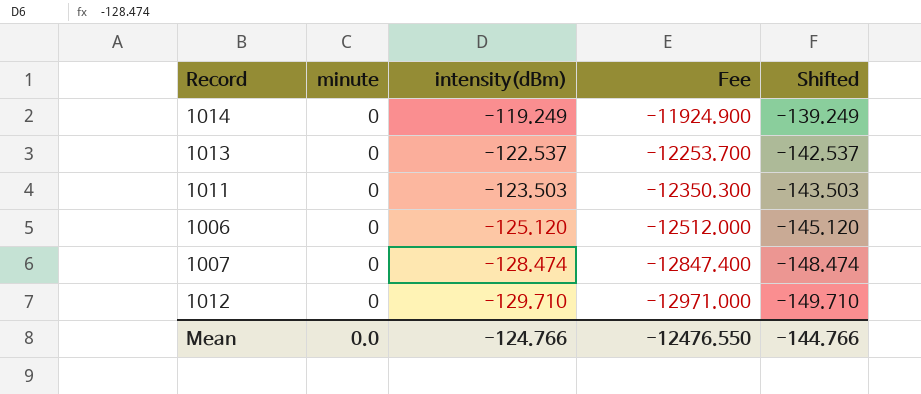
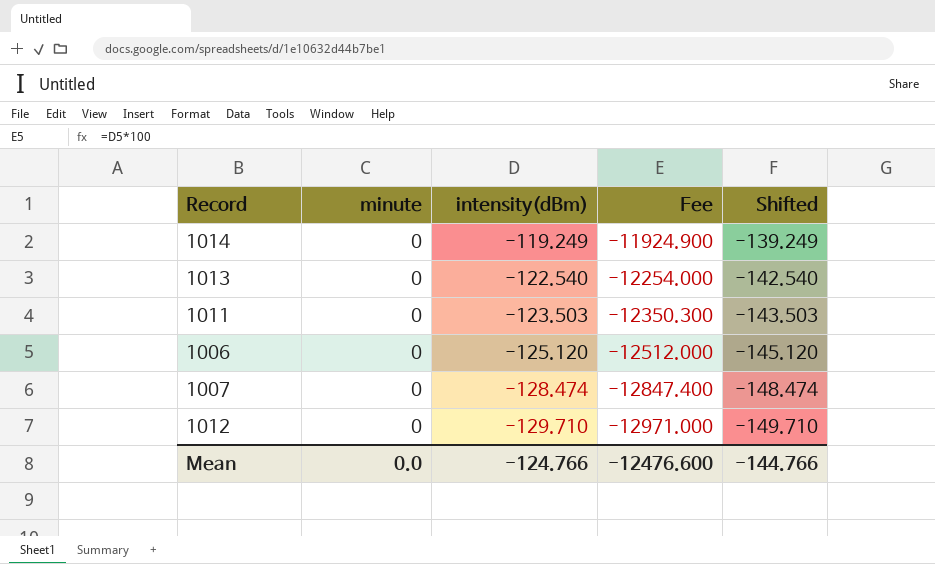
1013 | intensity(dBm): -122.537 -> -122.540
1013 | Fee: -12253.700 -> -12254.000
1013 | Shifted: -142.537 -> -142.540
Mean | Fee: -12476.550 -> -12476.600

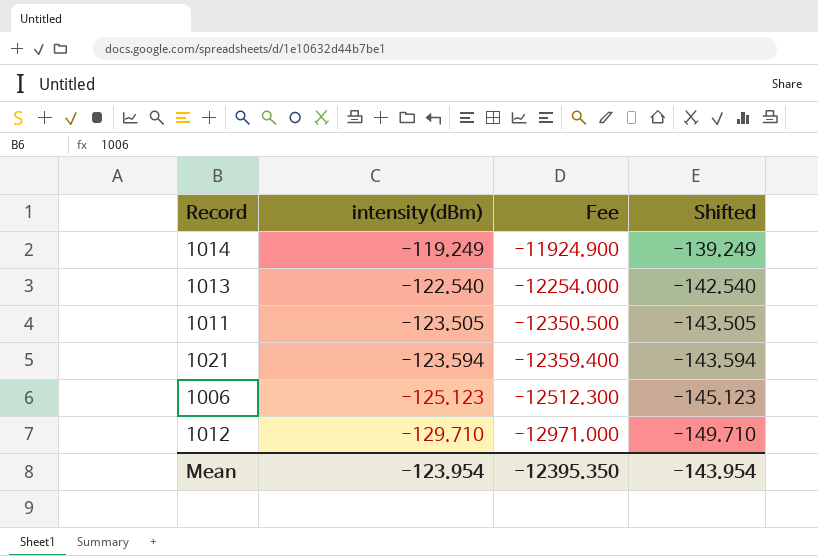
column minute | position: 2 -> none
row 1007: 0 | -128.474 | -12847.400 | -148.474 -> none
1011 | intensity(dBm): -123.503 -> -123.505
1011 | Fee: -12350.300 -> -12350.500
1011 | Shifted: -143.503 -> -143.505
row 1021: none -> -123.594 | -12359.400 | -143.594
1006 | intensity(dBm): -125.120 -> -125.123
1006 | Fee: -12512.000 -> -12512.300
1006 | Shifted: -145.120 -> -145.123
Mean | intensity(dBm): -124.766 -> -123.954
Mean | Fee: -12476.600 -> -12395.350
Mean | Shifted: -144.766 -> -143.954

